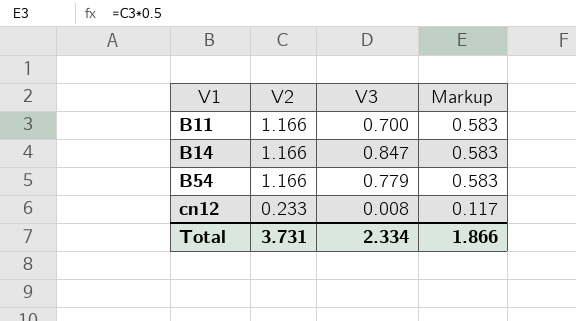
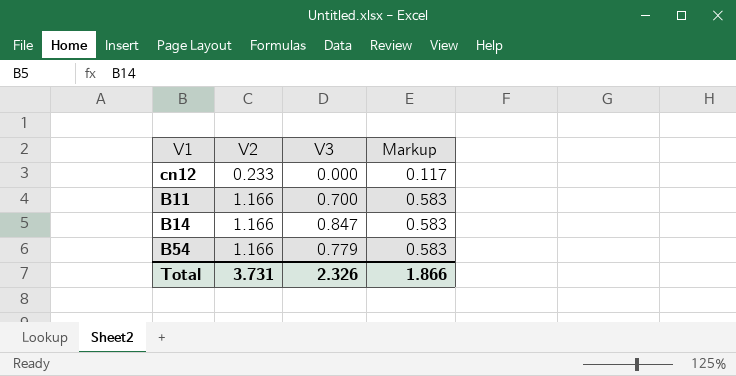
row order: V1 ascending -> V2 ascending
cn12 | V3: 0.008 -> 0.000
Total | V3: 2.334 -> 2.326

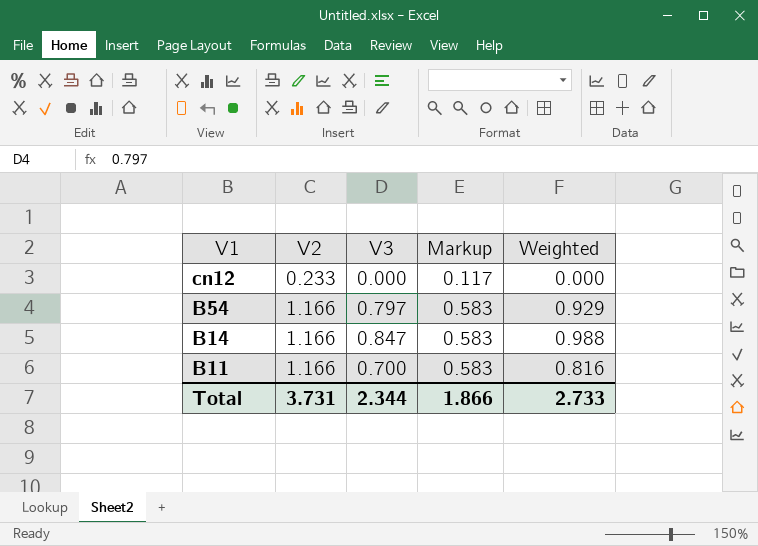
row order: V2 ascending -> V1 descending
column Weighted | formula: none -> [V2] * [V3]
B54 | V3: 0.779 -> 0.797
Total | V3: 2.326 -> 2.344

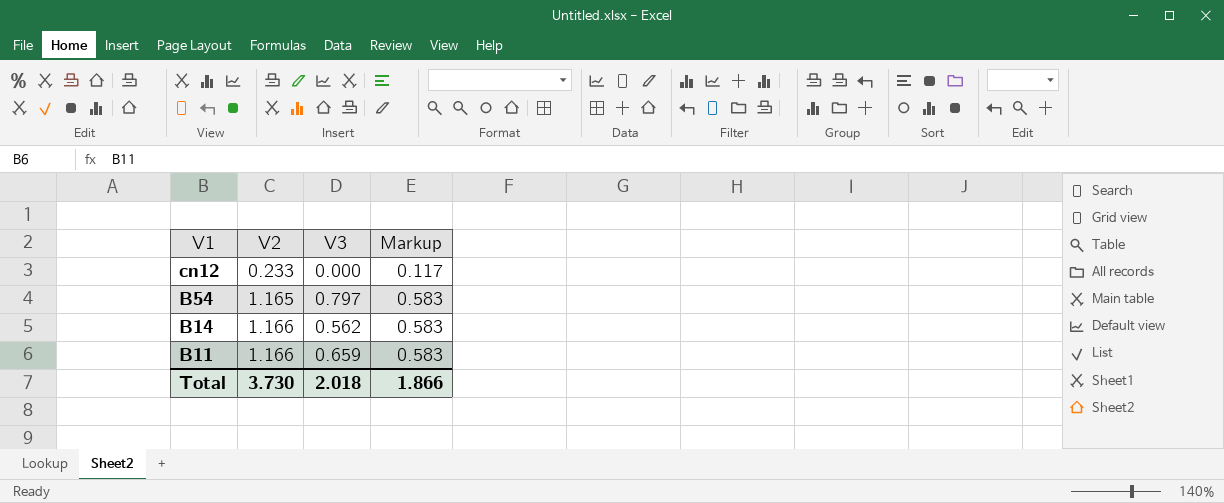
column Weighted | formula: [V2] * [V3] -> none
B54 | V2: 1.166 -> 1.165
B14 | V3: 0.847 -> 0.562
B11 | V3: 0.700 -> 0.659
Total | V2: 3.731 -> 3.730
Total | V3: 2.344 -> 2.018

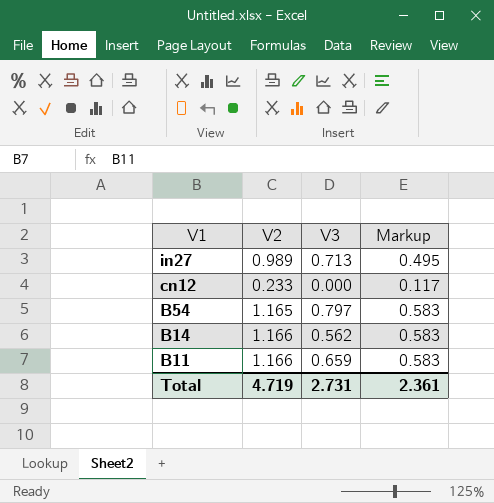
row in27: none -> 0.989 | 0.713 | 0.495
Total | V2: 3.730 -> 4.719
Total | V3: 2.018 -> 2.731
Total | Markup: 1.866 -> 2.361

